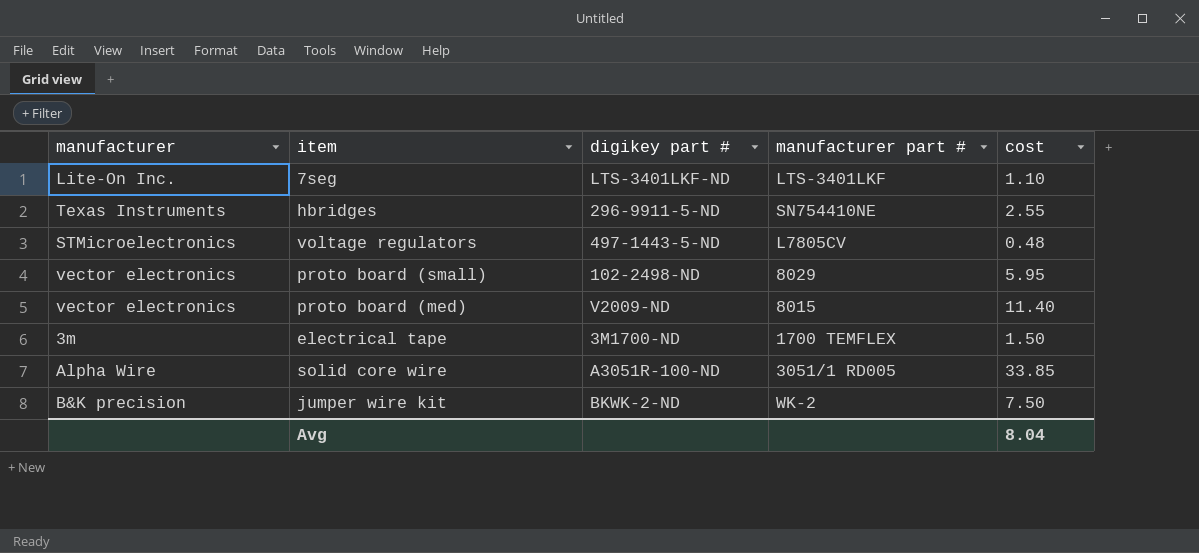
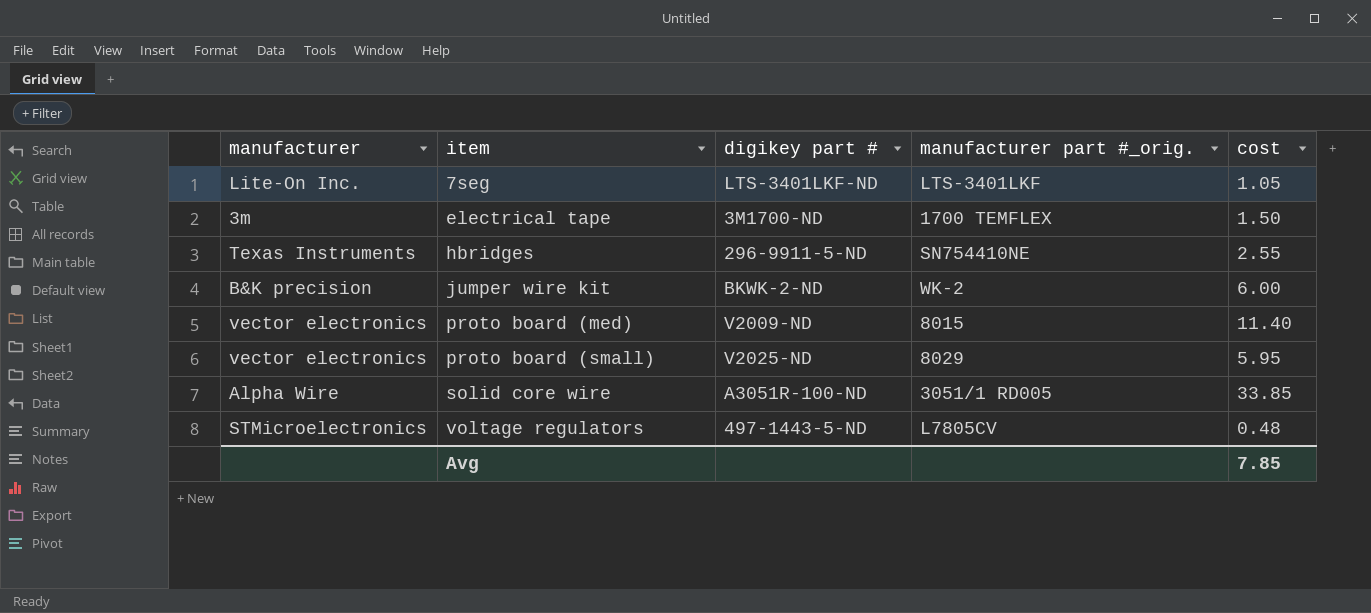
row order: none -> item ascending
column name: manufacturer part # -> manufacturer part #_orig.
7seg | cost: 1.10 -> 1.05
jumper wire kit | cost: 7.50 -> 6.00
proto board (small) | digikey part #: 102-2498-ND -> V2025-ND
Avg | cost: 8.04 -> 7.85

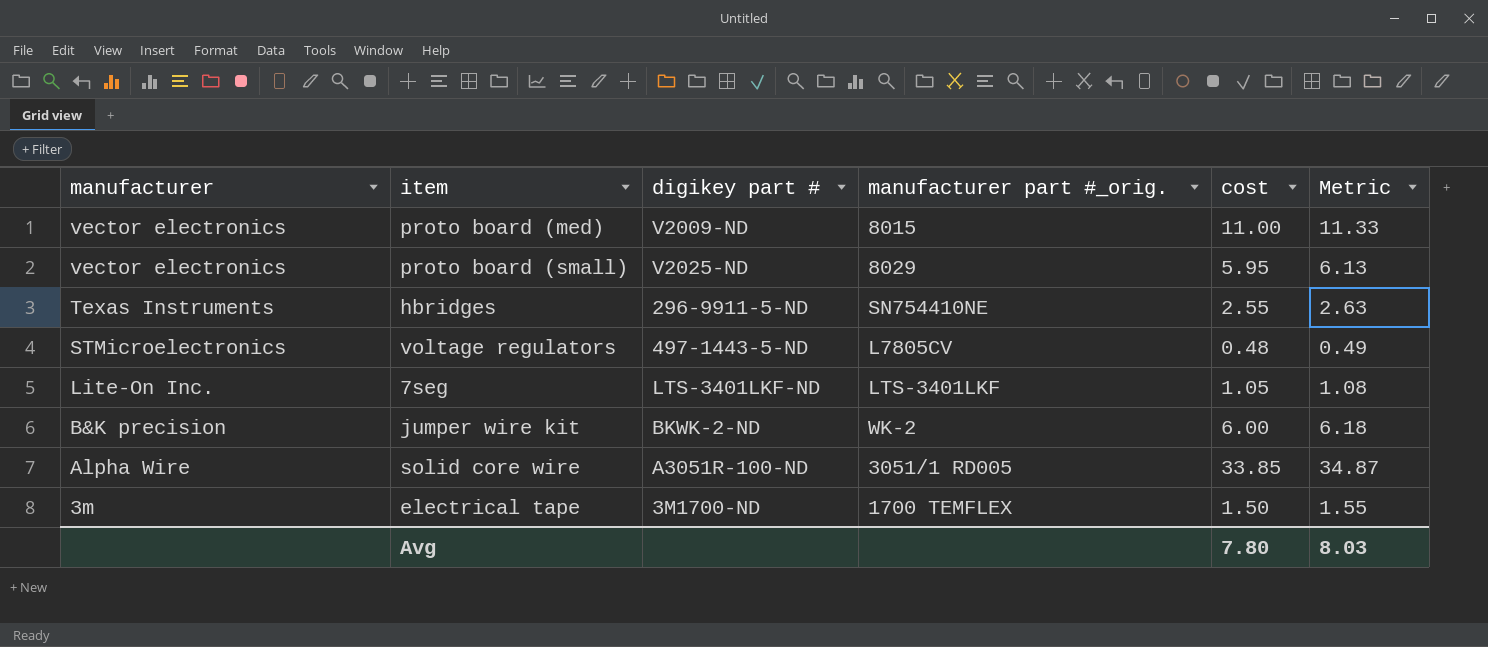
row order: item ascending -> manufacturer descending
column Metric | formula: none -> [cost] * 1.03
proto board (med) | cost: 11.40 -> 11.00
Avg | cost: 7.85 -> 7.80

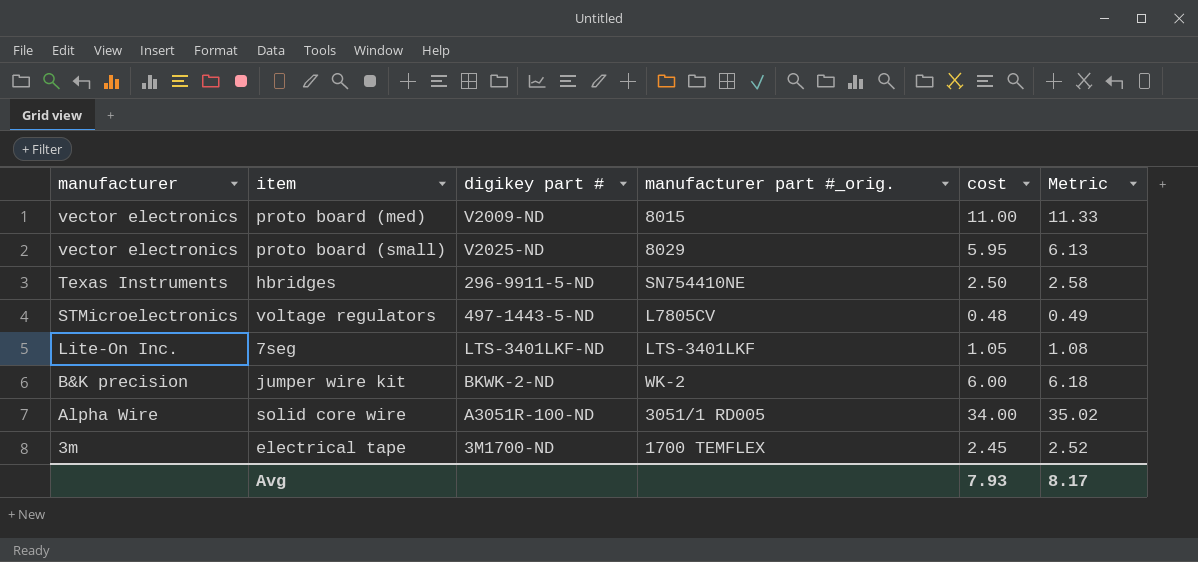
hbridges | cost: 2.55 -> 2.50
hbridges | Metric: 2.63 -> 2.58
solid core wire | cost: 33.85 -> 34.00
solid core wire | Metric: 34.87 -> 35.02
electrical tape | cost: 1.50 -> 2.45
electrical tape | Metric: 1.55 -> 2.52
Avg | cost: 7.80 -> 7.93
Avg | Metric: 8.03 -> 8.17

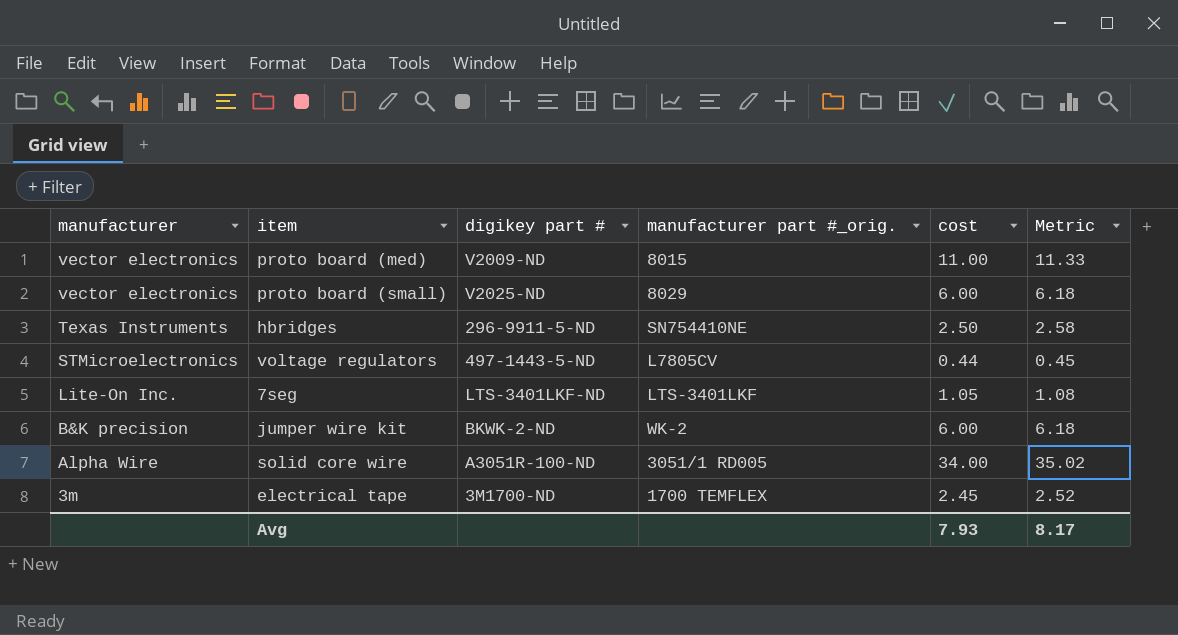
proto board (small) | cost: 5.95 -> 6.00
proto board (small) | Metric: 6.13 -> 6.18
voltage regulators | cost: 0.48 -> 0.44
voltage regulators | Metric: 0.49 -> 0.45

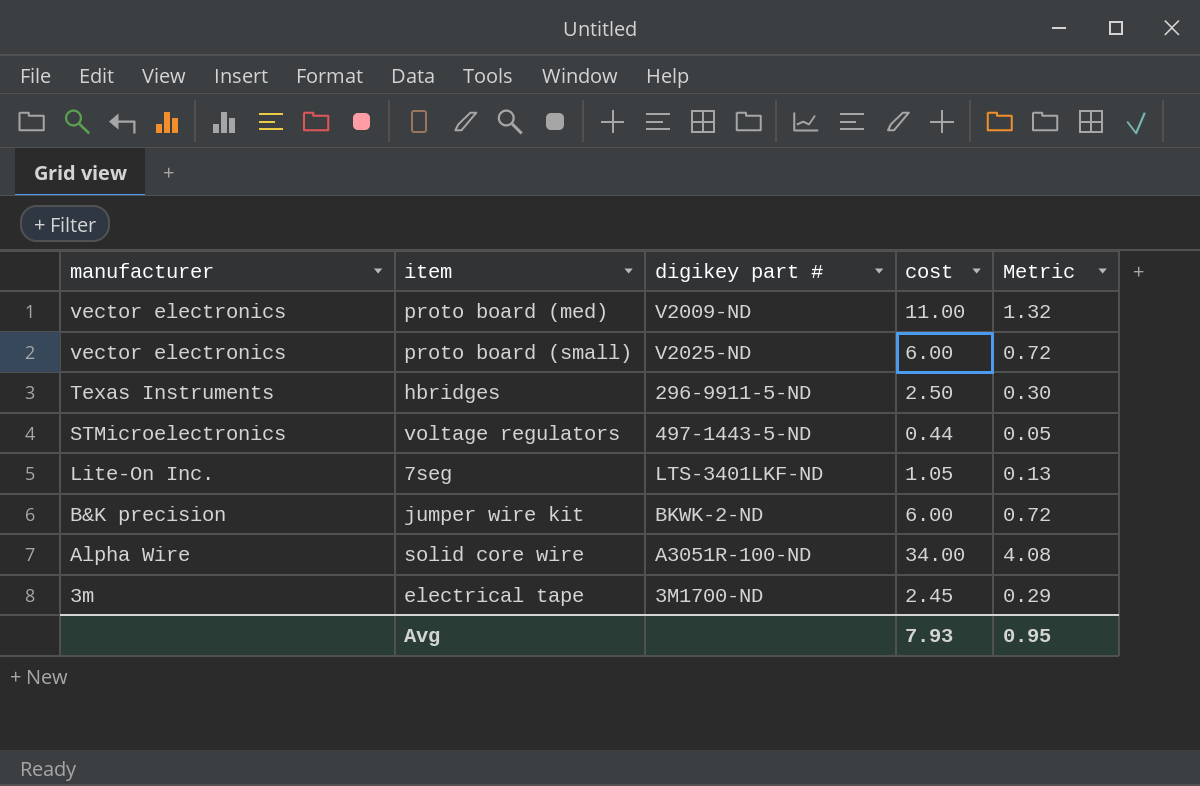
column manufacturer part #_orig. | position: 4 -> none
column Metric | formula: [cost] * 1.03 -> [cost] * 0.12
Avg | Metric: 8.17 -> 0.95

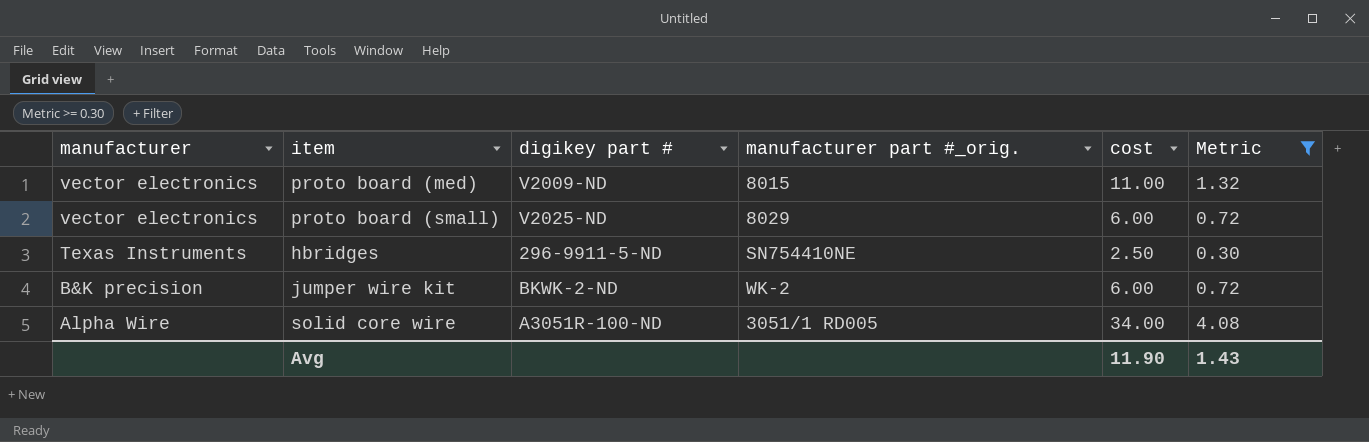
filter: none -> Metric >= 0.30
column manufacturer part #_orig. | position: none -> 4
Avg | cost: 7.93 -> 11.90
Avg | Metric: 0.95 -> 1.43

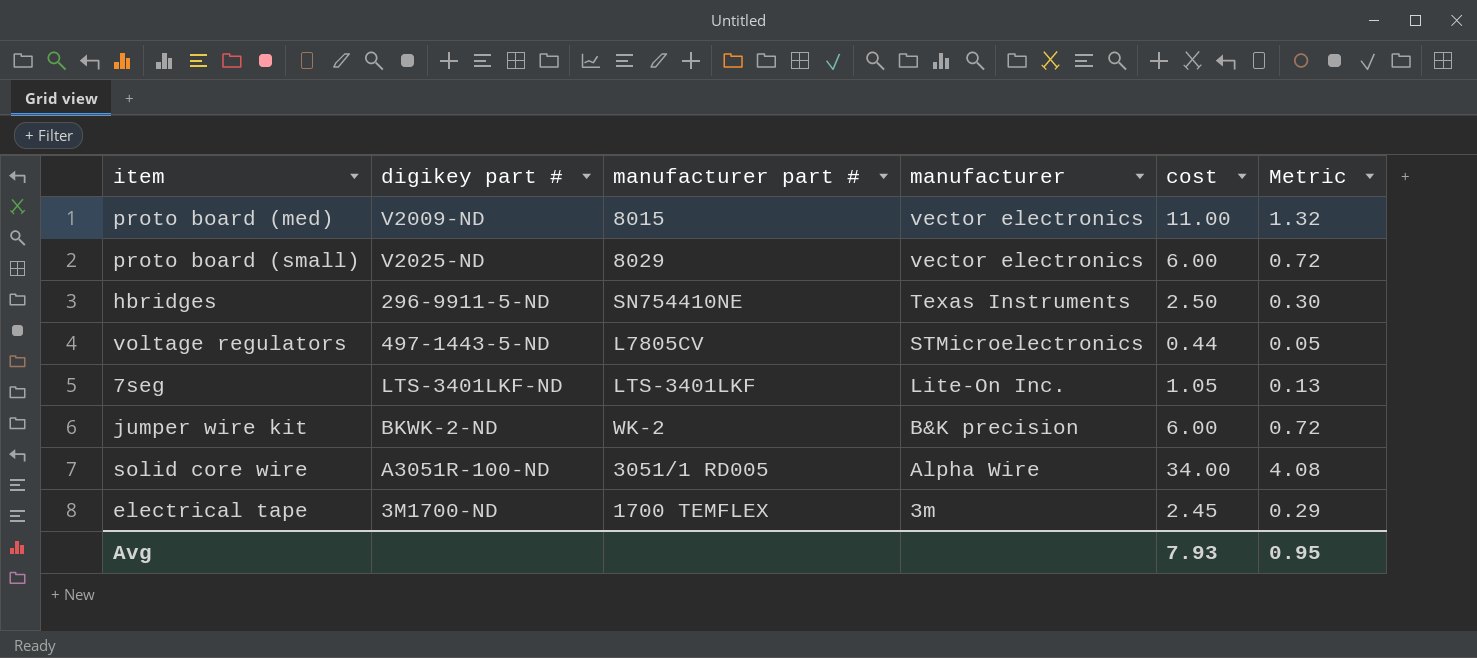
filter: Metric >= 0.30 -> none
column name: manufacturer part #_orig. -> manufacturer part #
column manufacturer | position: 1 -> 4
Avg | cost: 11.90 -> 7.93
Avg | Metric: 1.43 -> 0.95

